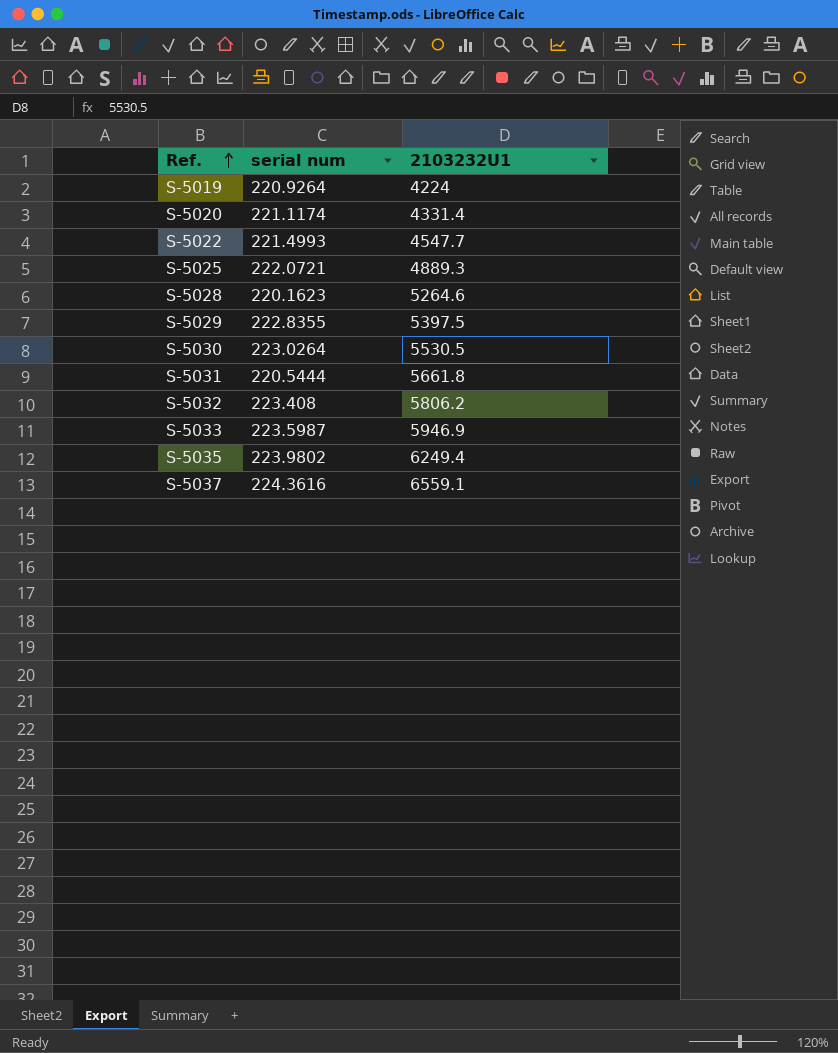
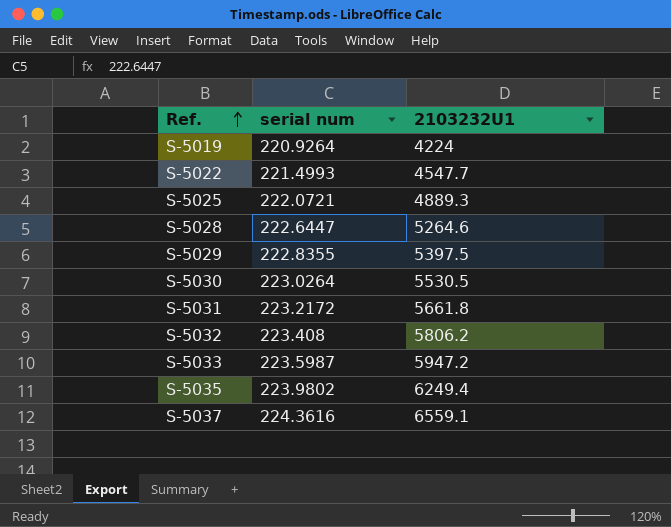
row S-5020: 221.1174 | 4331.4 -> none
S-5028 | serial num: 220.1623 -> 222.6447
S-5031 | serial num: 220.5444 -> 223.2172
S-5033 | 2103232U1: 5946.9 -> 5947.2

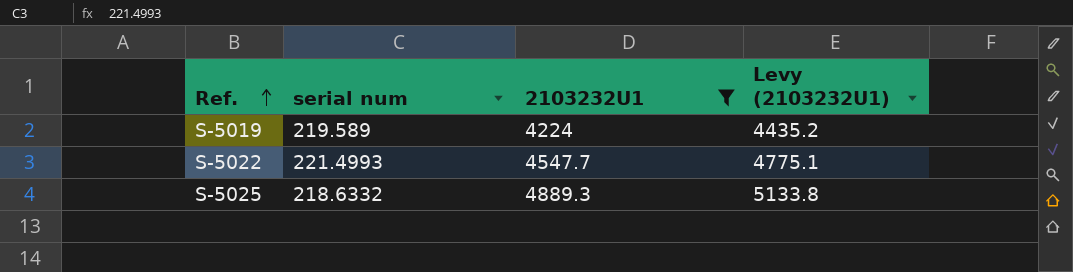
filter: none -> 2103232U1 <= 4889.3
column Levy (2103232U1) | formula: none -> [2103232U1] * 1.05
S-5019 | serial num: 220.9264 -> 219.589
S-5025 | serial num: 222.0721 -> 218.6332

